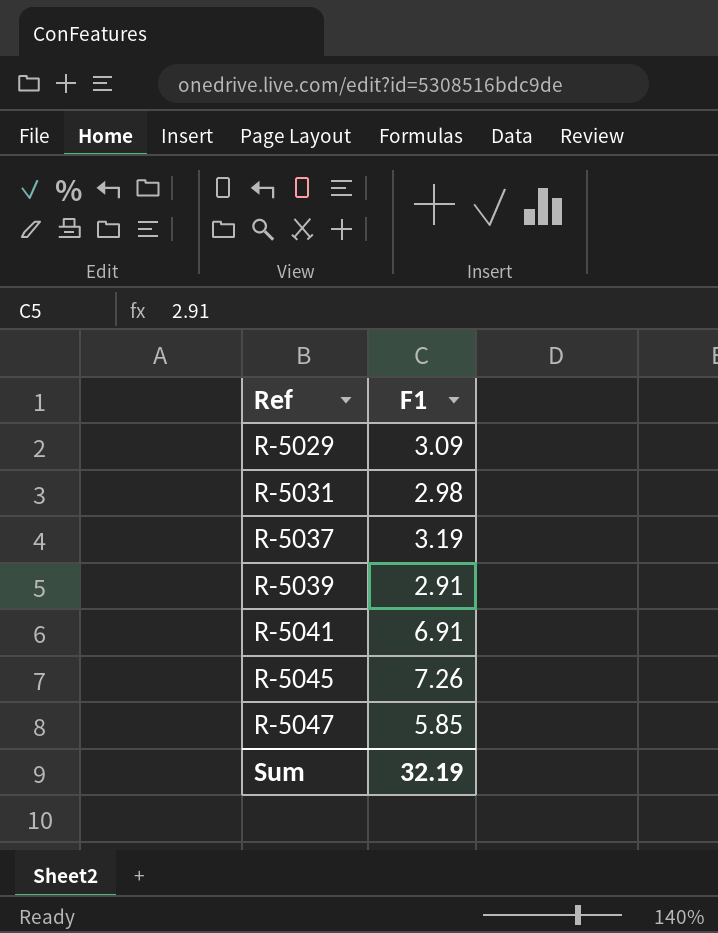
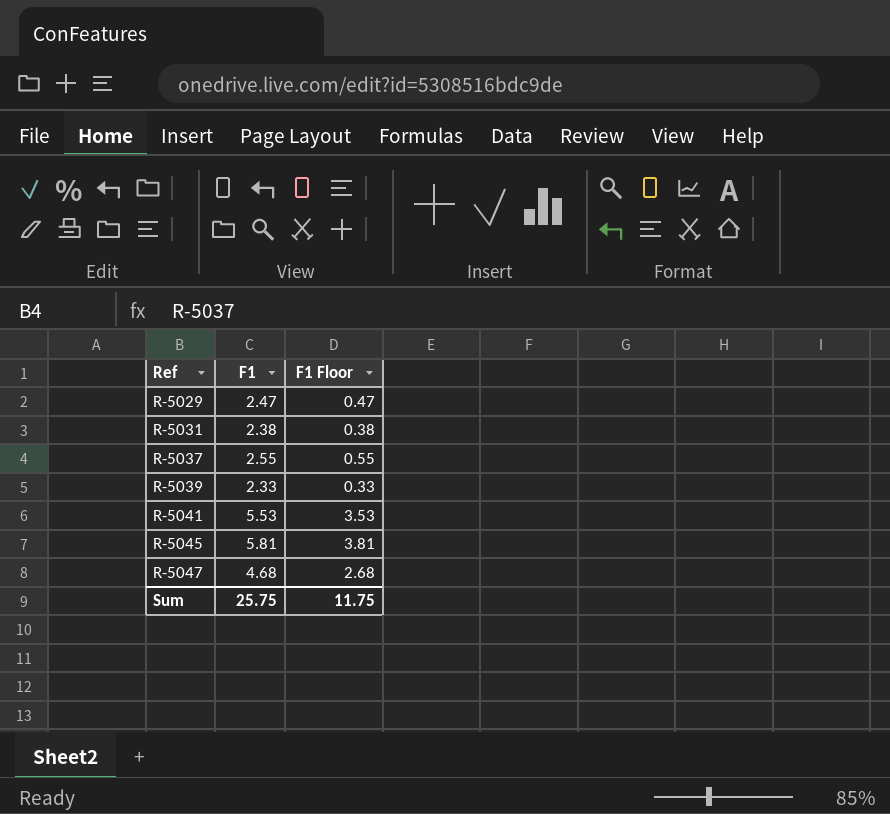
column F1 Floor | formula: none -> [F1] - 2
R-5029 | F1: 3.09 -> 2.47
R-5031 | F1: 2.98 -> 2.38
R-5037 | F1: 3.19 -> 2.55
R-5039 | F1: 2.91 -> 2.33
R-5041 | F1: 6.91 -> 5.53
R-5045 | F1: 7.26 -> 5.81
R-5047 | F1: 5.85 -> 4.68
Sum | F1: 32.19 -> 25.75

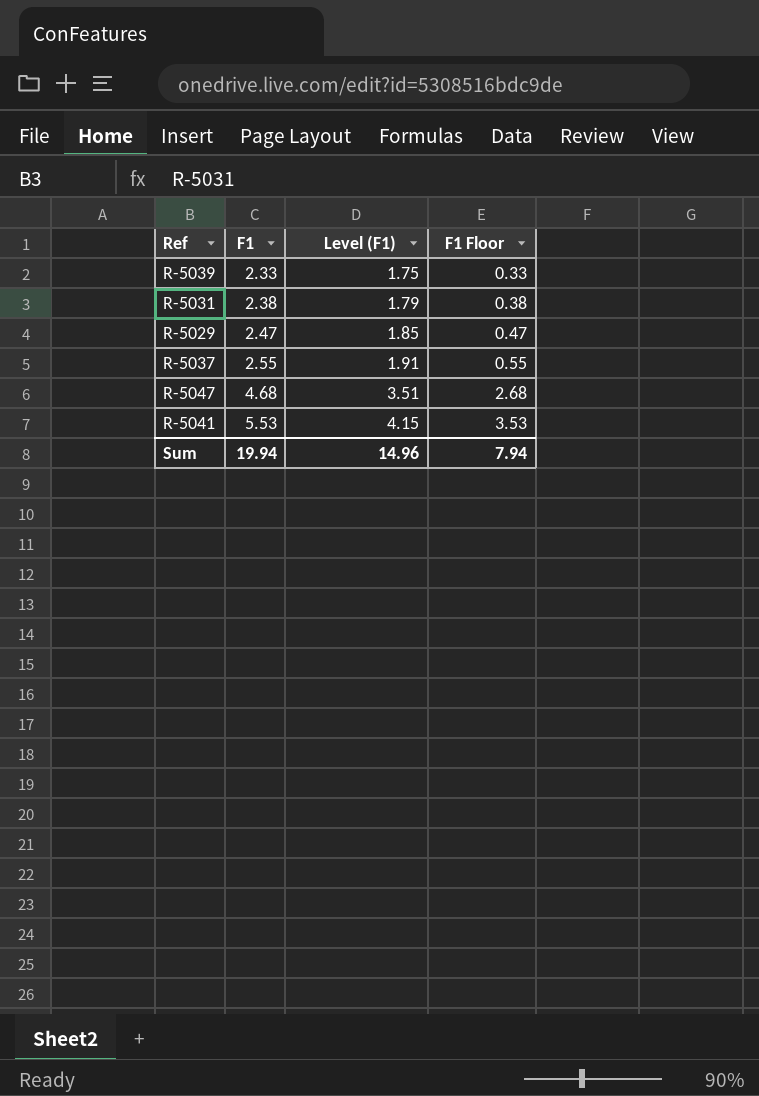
row order: Ref ascending -> F1 ascending
column Level (F1) | formula: none -> [F1] * 0.75
row R-5045: 5.81 | 3.81 -> none
Sum | F1: 25.75 -> 19.94
Sum | F1 Floor: 11.75 -> 7.94

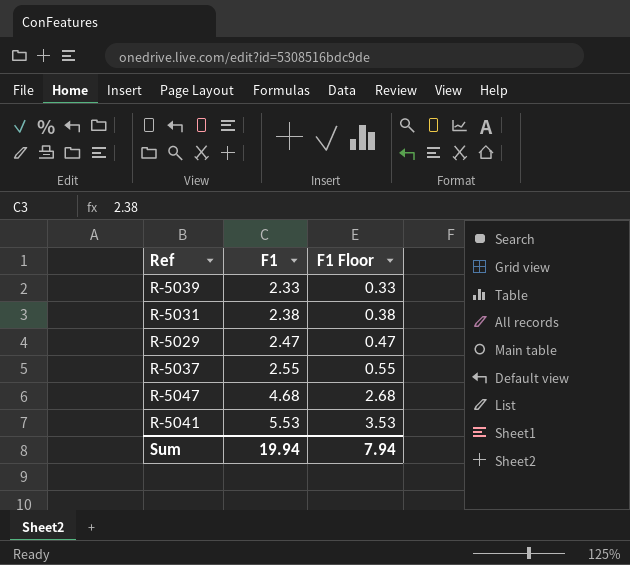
column Level (F1) | formula: [F1] * 0.75 -> none

